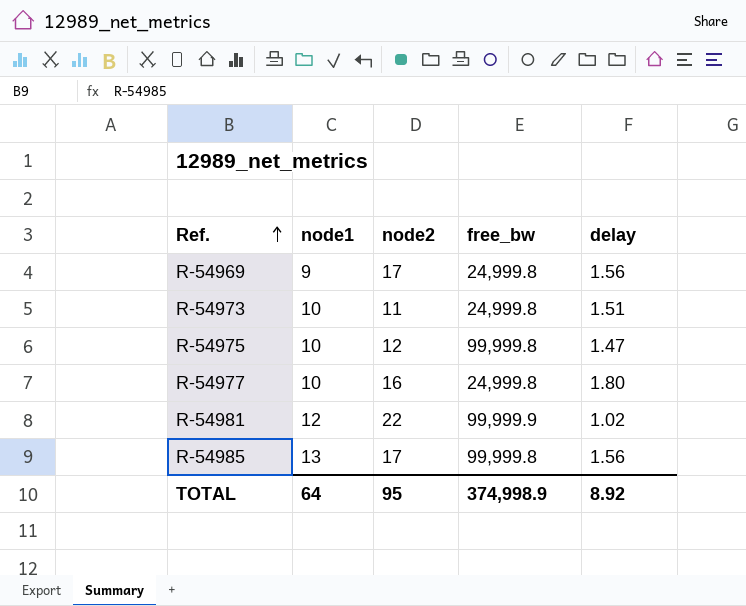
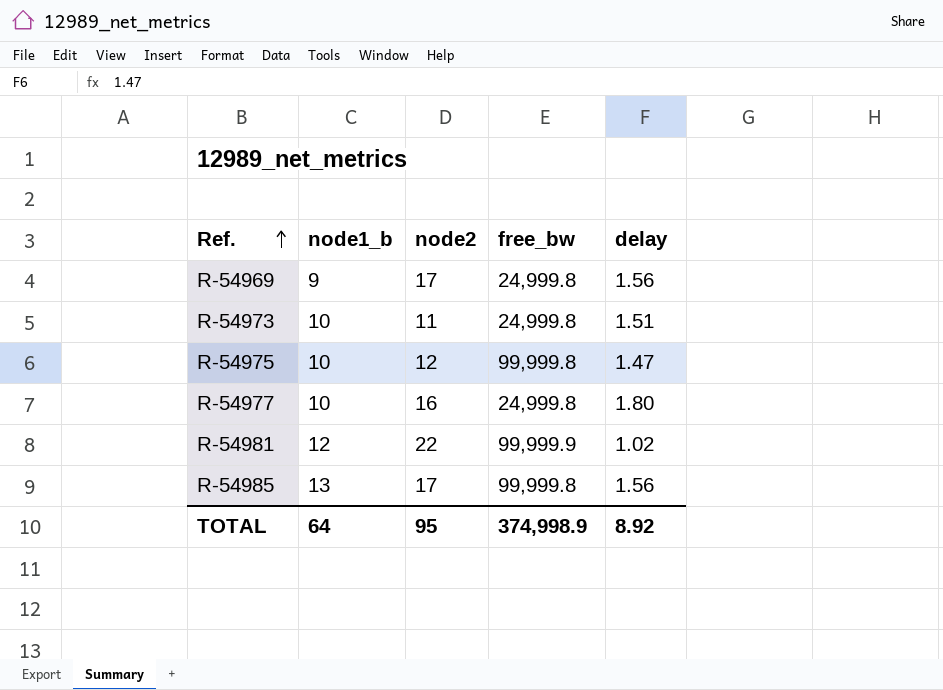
column name: node1 -> node1_b

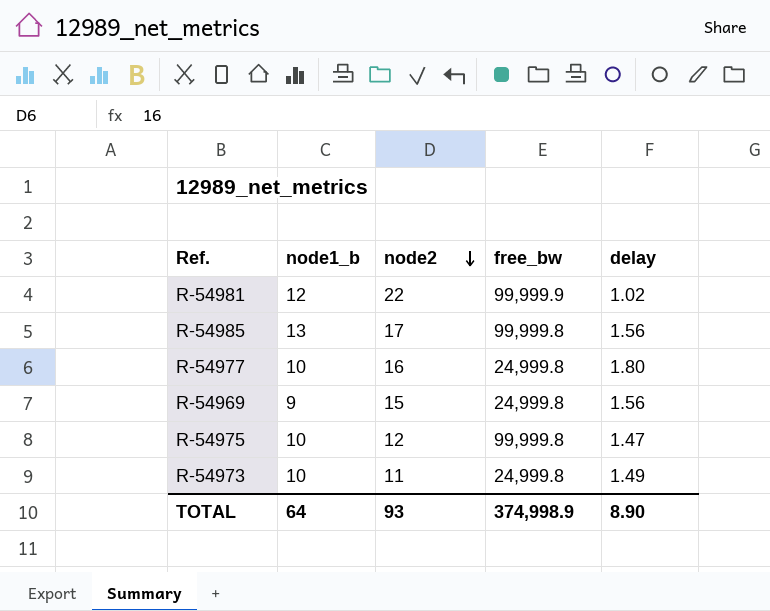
row order: Ref. ascending -> node2 descending
R-54969 | node2: 17 -> 15
R-54973 | delay: 1.51 -> 1.49
TOTAL | node2: 95 -> 93
TOTAL | delay: 8.92 -> 8.90

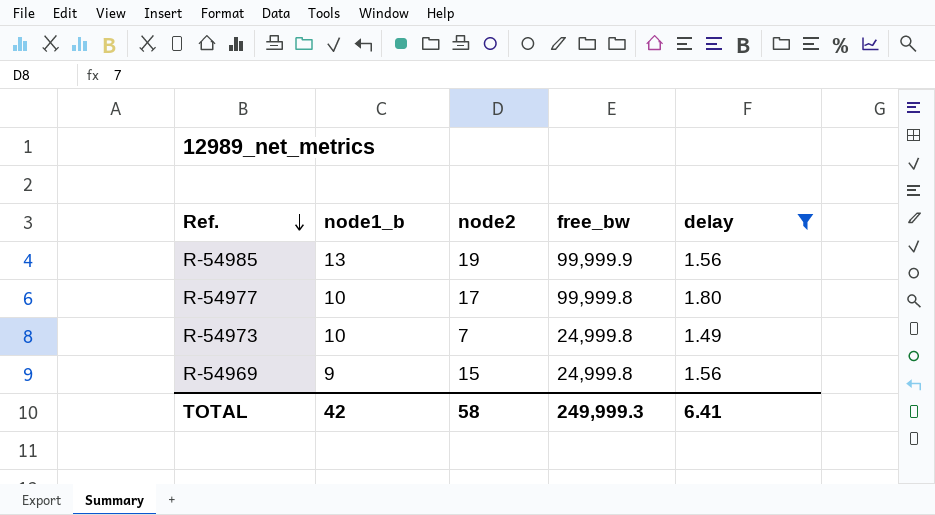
filter: none -> delay >= 1.49
row order: node2 descending -> Ref. descending
R-54985 | node2: 17 -> 19
R-54985 | free_bw: 99,999.8 -> 99,999.9
R-54977 | node2: 16 -> 17
R-54977 | free_bw: 24,999.8 -> 99,999.8
R-54973 | node2: 11 -> 7
TOTAL | node1_b: 64 -> 42
TOTAL | node2: 93 -> 58
TOTAL | free_bw: 374,998.9 -> 249,999.3
TOTAL | delay: 8.90 -> 6.41

